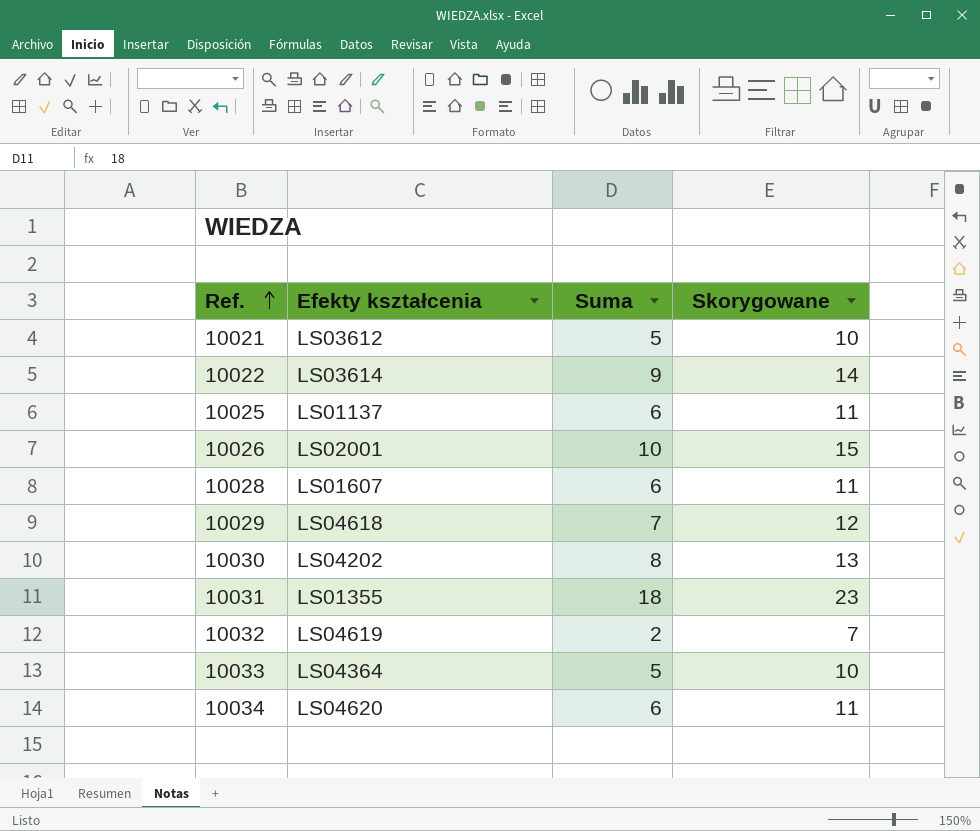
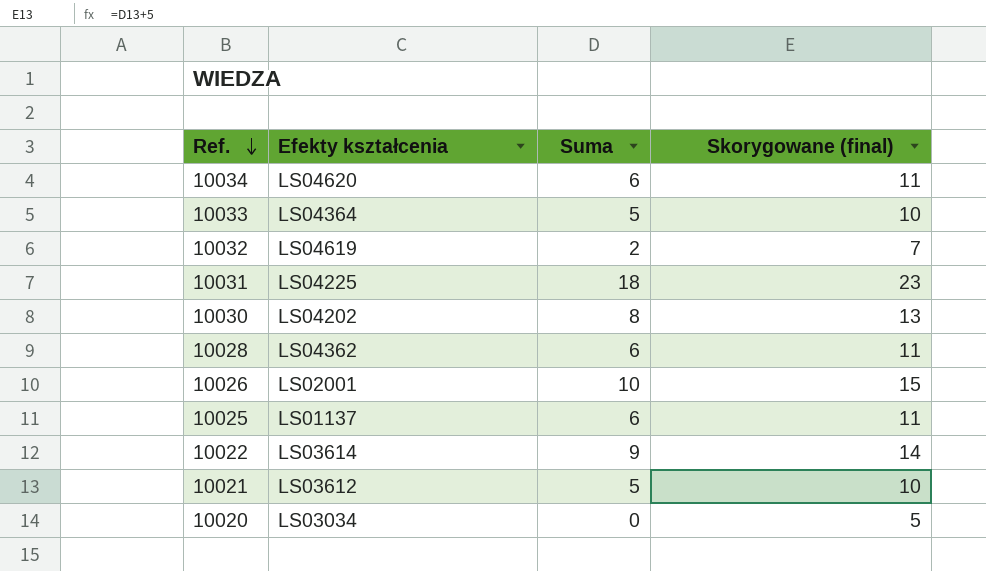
row order: Ref. ascending -> Ref. descending
column name: Skorygowane -> Skorygowane (final)
row 10029: LS04618 | 7 | 12 -> none
10031 | Efekty kształcenia: LS01355 -> LS04225
10028 | Efekty kształcenia: LS01607 -> LS04362
row 10020: none -> LS03034 | 0 | 5

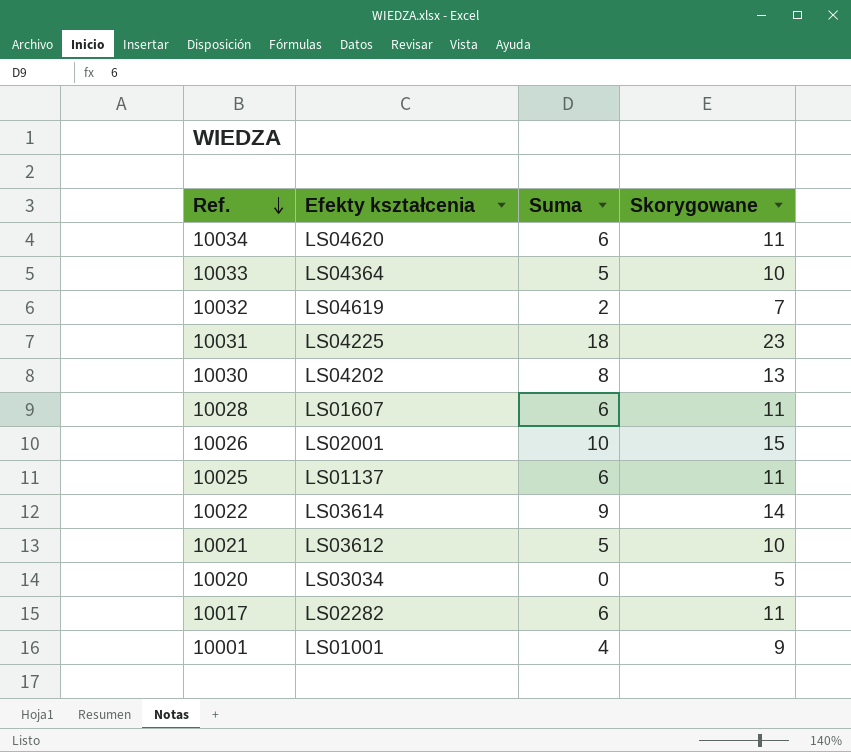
column name: Skorygowane (final) -> Skorygowane
10028 | Efekty kształcenia: LS04362 -> LS01607
row 10017: none -> LS02282 | 6 | 11
row 10001: none -> LS01001 | 4 | 9

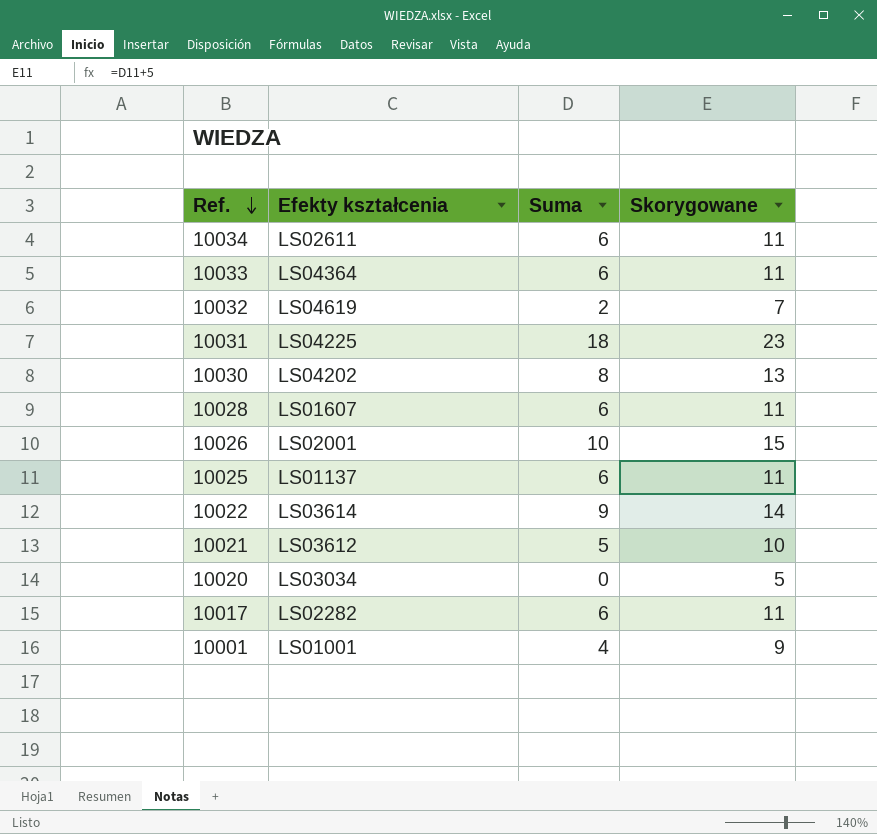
10034 | Efekty kształcenia: LS04620 -> LS02611
10033 | Suma: 5 -> 6
10033 | Skorygowane: 10 -> 11

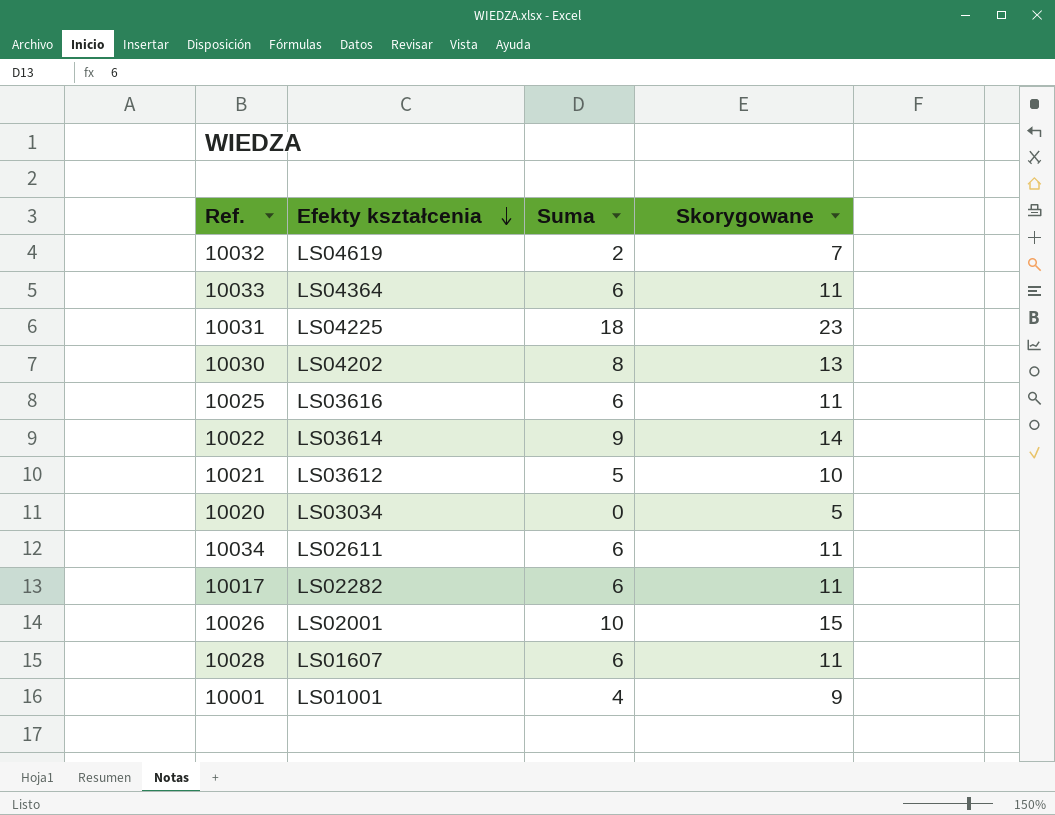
row order: Ref. descending -> Efekty kształcenia descending
10025 | Efekty kształcenia: LS01137 -> LS03616

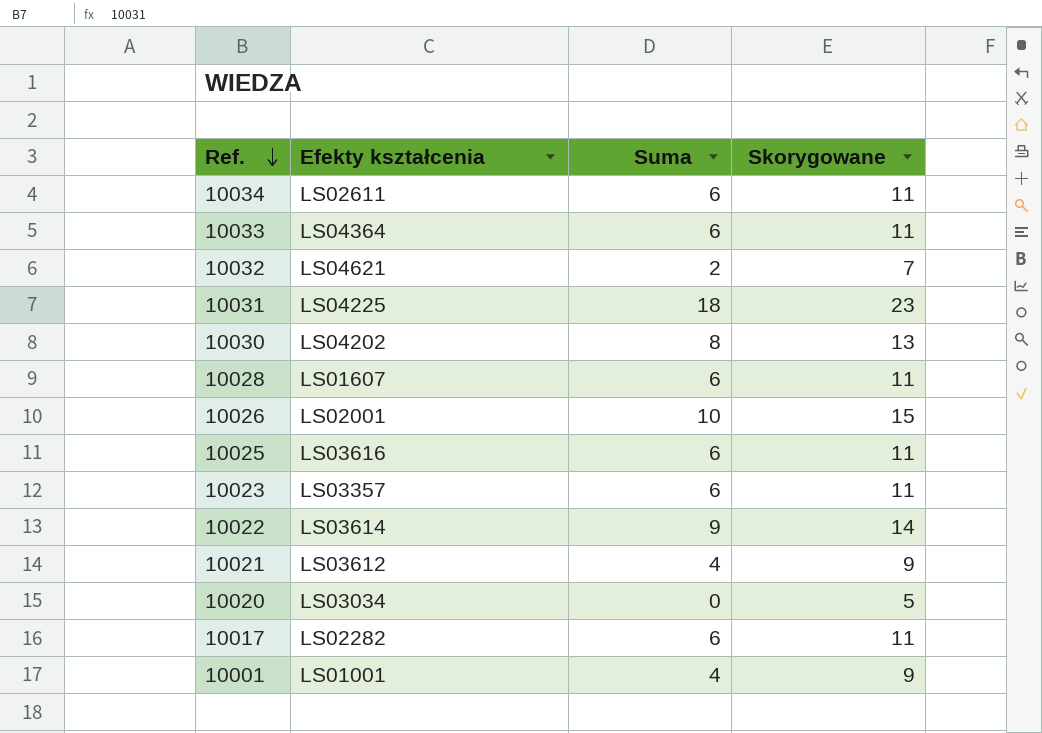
row order: Efekty kształcenia descending -> Ref. descending
10032 | Efekty kształcenia: LS04619 -> LS04621
row 10023: none -> LS03357 | 6 | 11
10021 | Suma: 5 -> 4
10021 | Skorygowane: 10 -> 9

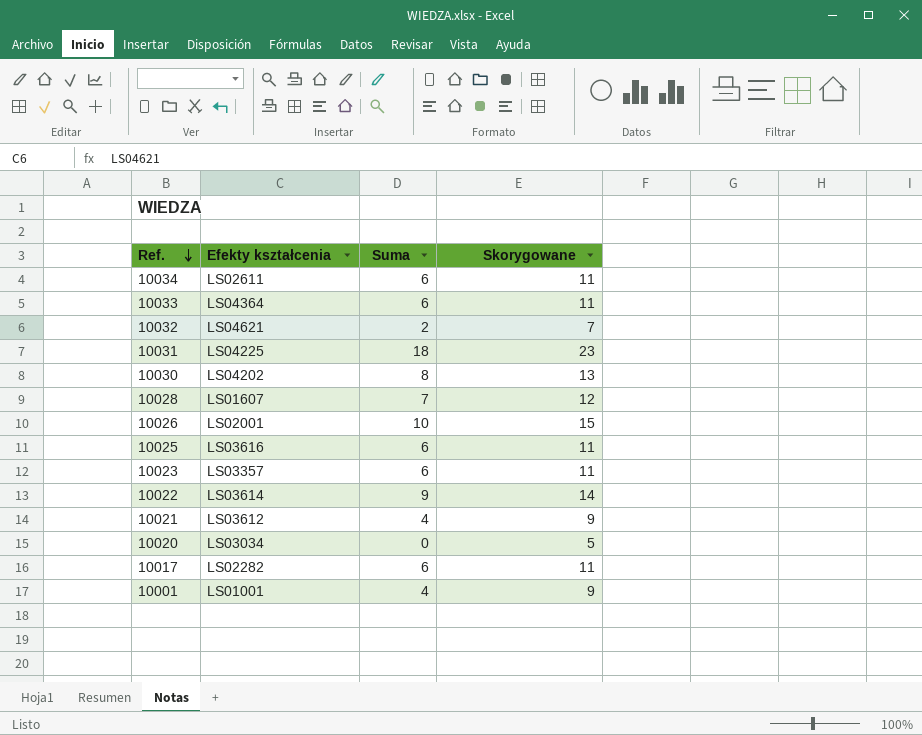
10028 | Suma: 6 -> 7
10028 | Skorygowane: 11 -> 12

